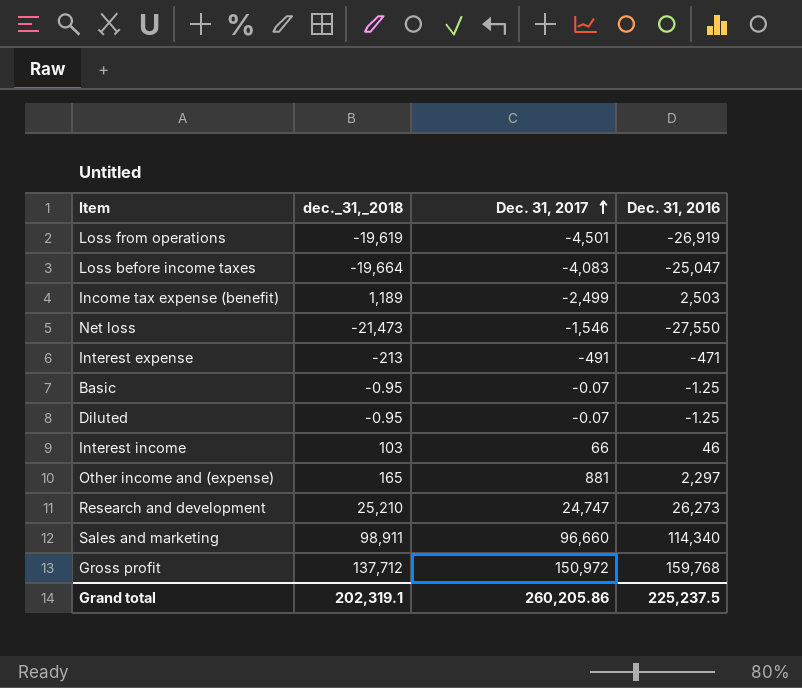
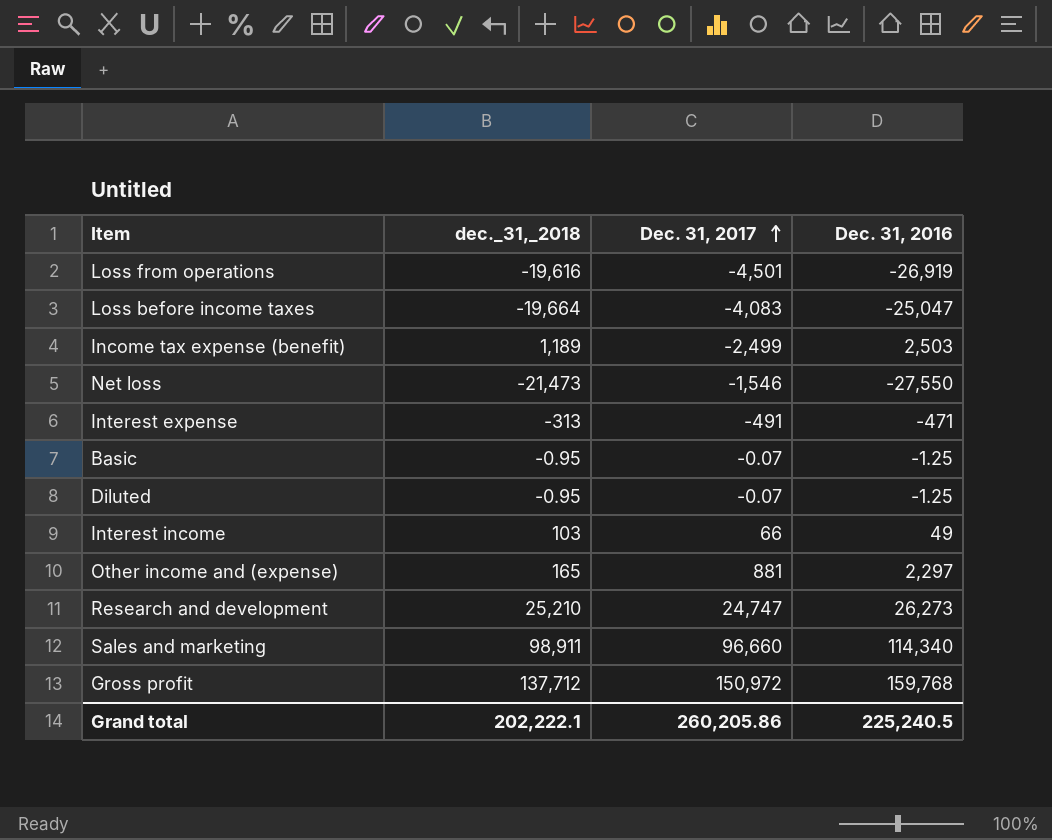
Loss from operations | dec._31,_2018: -19,619 -> -19,616
Interest expense | dec._31,_2018: -213 -> -313
Interest income | Dec. 31, 2016: 46 -> 49
Grand total | dec._31,_2018: 202,319.1 -> 202,222.1
Grand total | Dec. 31, 2016: 225,237.5 -> 225,240.5

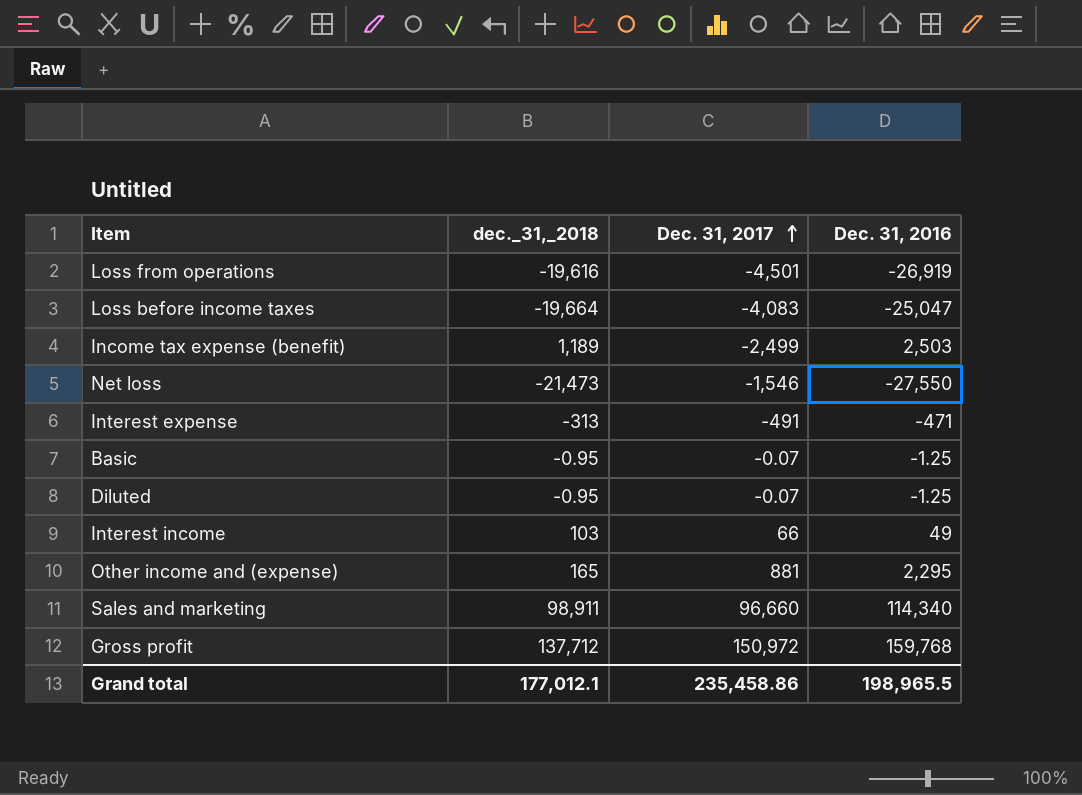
row Research and development: 25,210 | 24,747 | 26,273 -> none
Other income and (expense) | Dec. 31, 2016: 2,297 -> 2,295
Grand total | dec._31,_2018: 202,222.1 -> 177,012.1
Grand total | Dec. 31, 2017: 260,205.86 -> 235,458.86
Grand total | Dec. 31, 2016: 225,240.5 -> 198,965.5

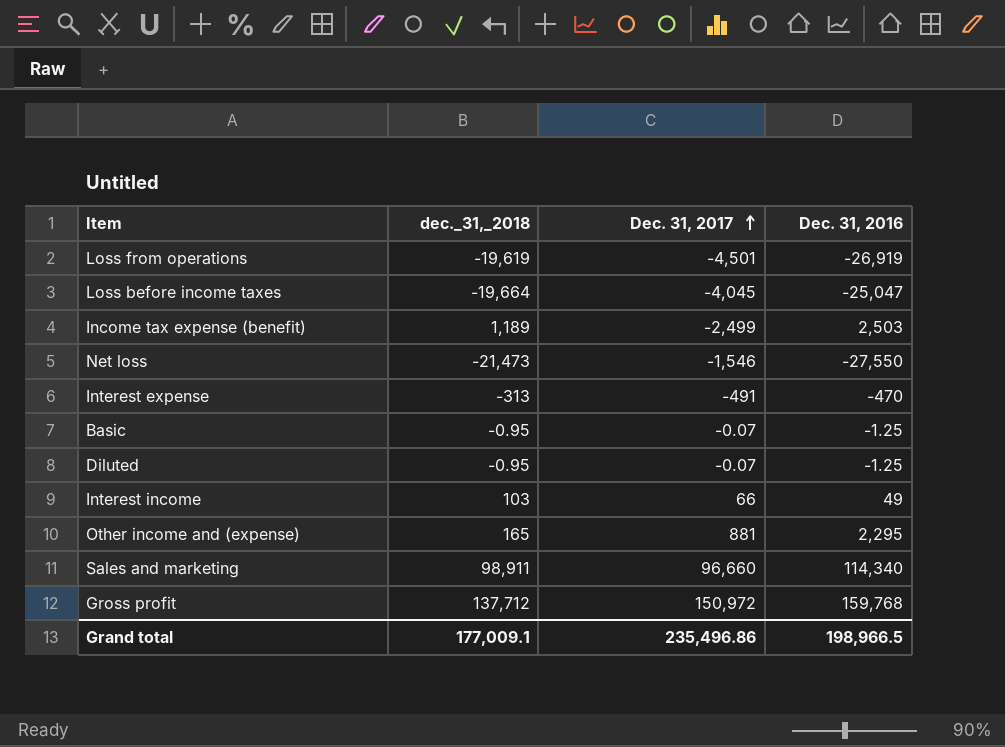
Loss from operations | dec._31,_2018: -19,616 -> -19,619
Loss before income taxes | Dec. 31, 2017: -4,083 -> -4,045
Interest expense | Dec. 31, 2016: -471 -> -470
Grand total | dec._31,_2018: 177,012.1 -> 177,009.1
Grand total | Dec. 31, 2017: 235,458.86 -> 235,496.86
Grand total | Dec. 31, 2016: 198,965.5 -> 198,966.5

